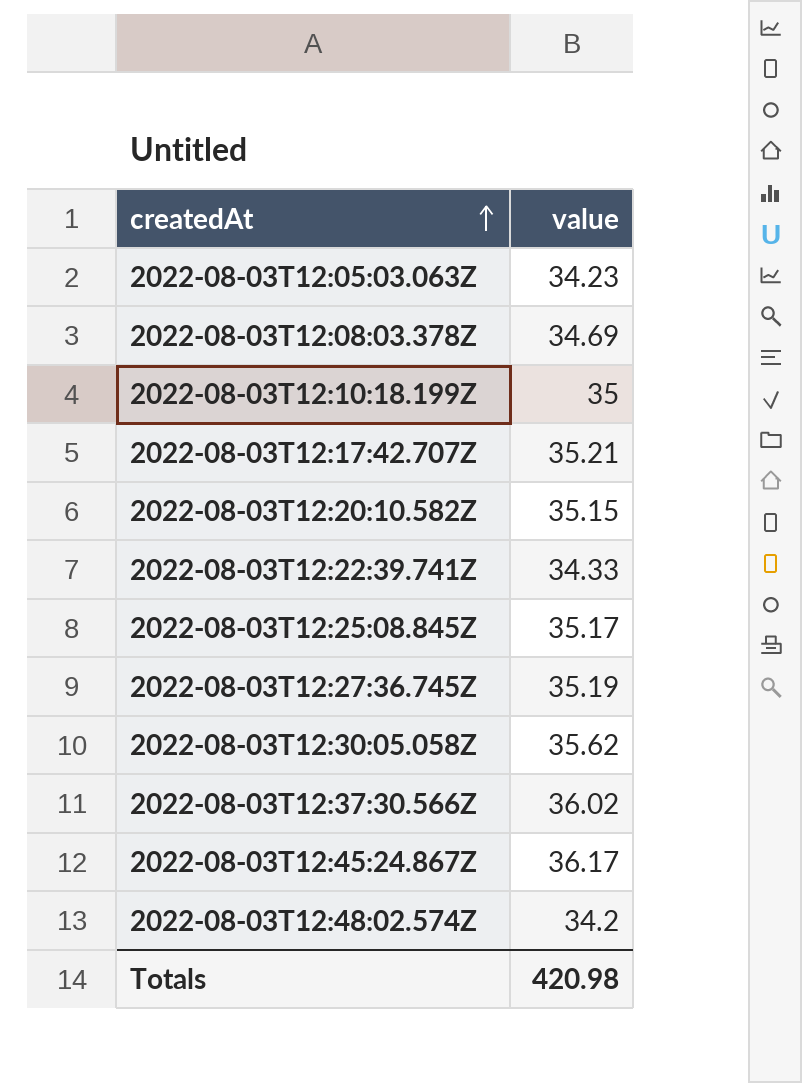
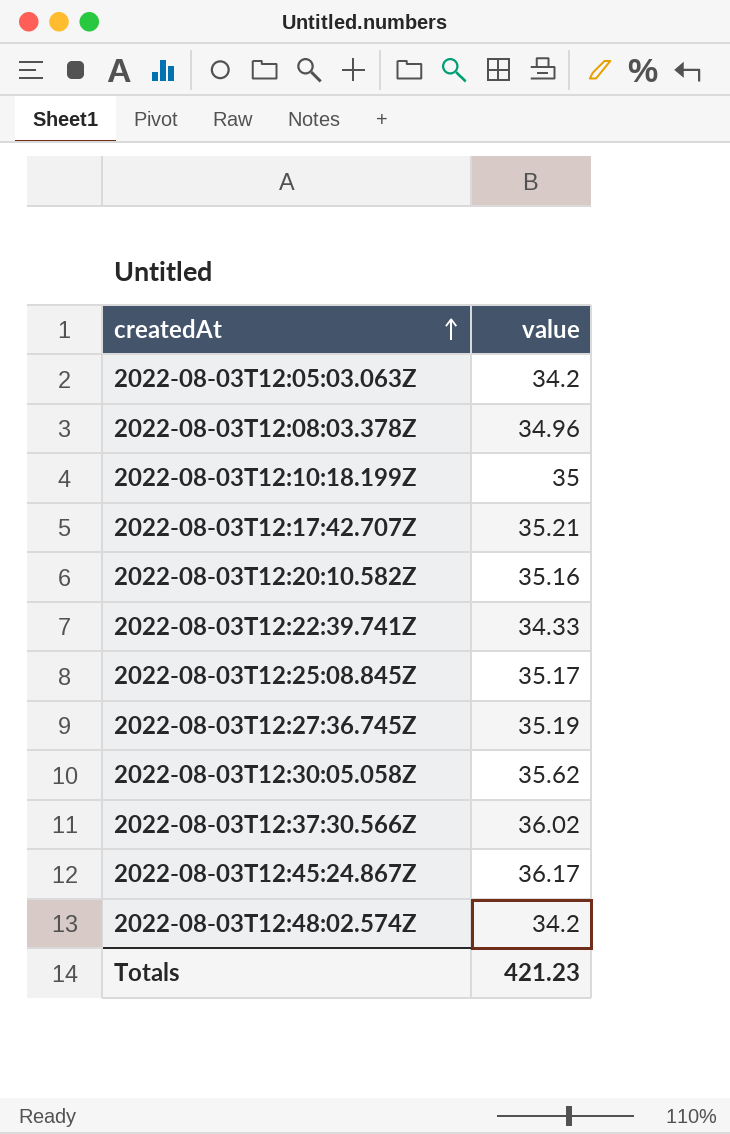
2022-08-03T12:05:03.063Z | value: 34.23 -> 34.2
2022-08-03T12:08:03.378Z | value: 34.69 -> 34.96
2022-08-03T12:20:10.582Z | value: 35.15 -> 35.16
Totals | value: 420.98 -> 421.23

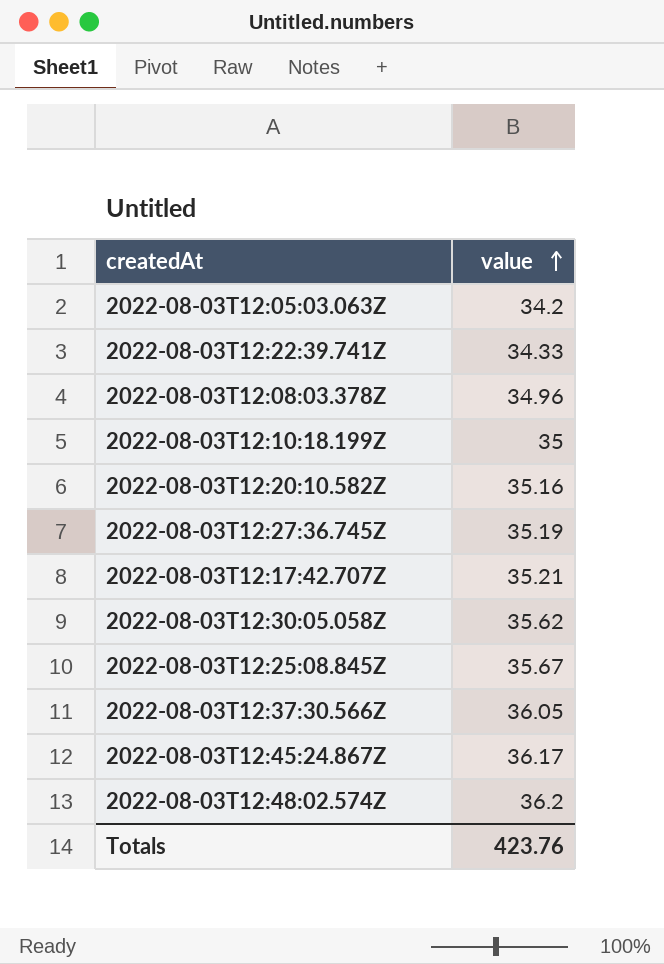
row order: createdAt ascending -> value ascending
2022-08-03T12:25:08.845Z | value: 35.17 -> 35.67
2022-08-03T12:37:30.566Z | value: 36.02 -> 36.05
2022-08-03T12:48:02.574Z | value: 34.2 -> 36.2
Totals | value: 421.23 -> 423.76

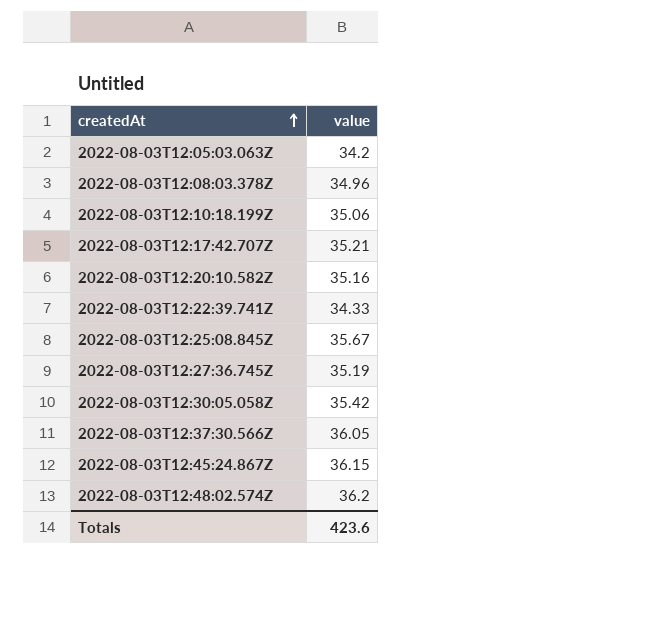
row order: value ascending -> createdAt ascending
2022-08-03T12:10:18.199Z | value: 35 -> 35.06
2022-08-03T12:30:05.058Z | value: 35.62 -> 35.42
2022-08-03T12:45:24.867Z | value: 36.17 -> 36.15
Totals | value: 423.76 -> 423.6

